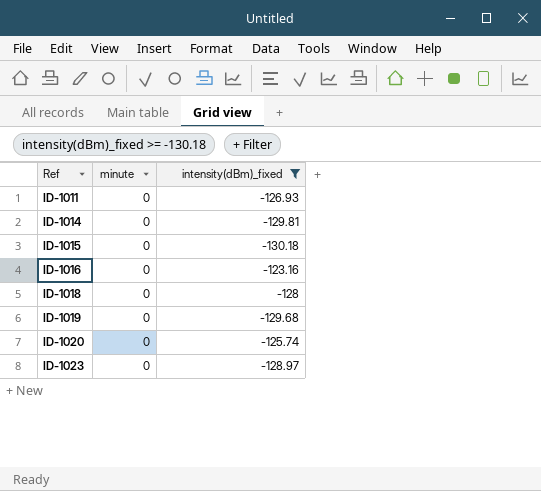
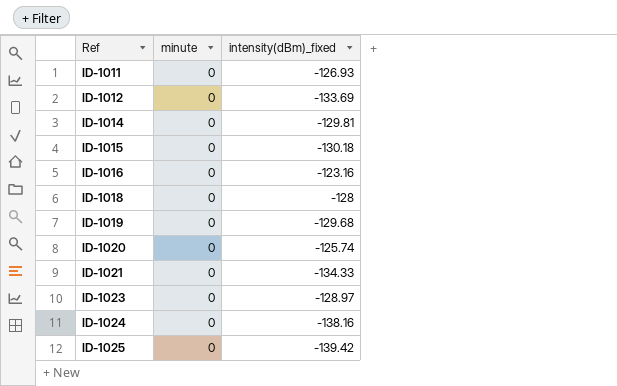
filter: intensity(dBm)_fixed >= -130.18 -> none

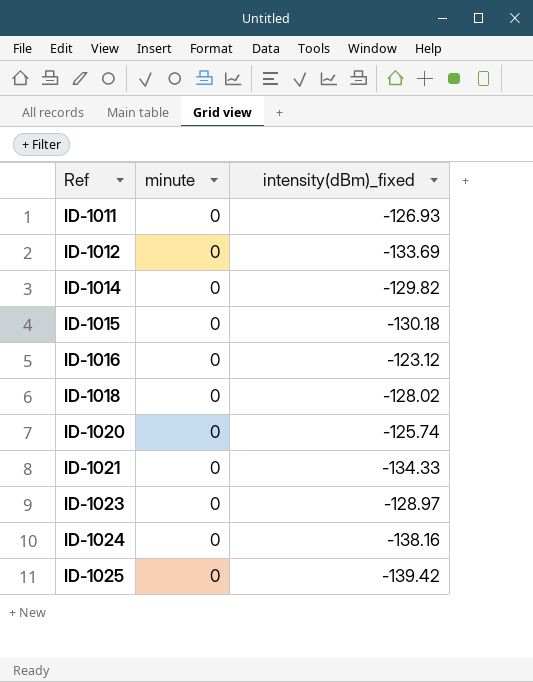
row ID-1019: 0 | -129.68 -> none
ID-1014 | intensity(dBm)_fixed: -129.81 -> -129.82
ID-1016 | intensity(dBm)_fixed: -123.16 -> -123.12
ID-1018 | intensity(dBm)_fixed: -128 -> -128.02

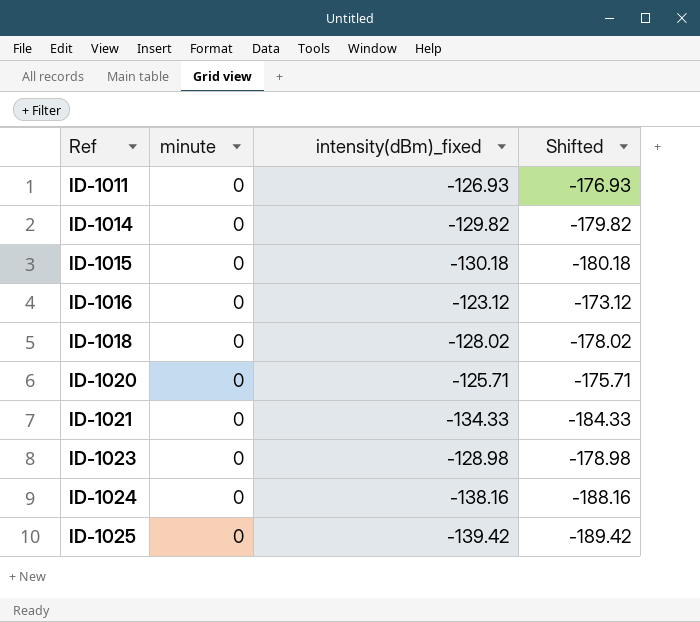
column Shifted | formula: none -> [intensity(dBm)_fixed] - 50
row ID-1012: 0 | -133.69 -> none
ID-1020 | intensity(dBm)_fixed: -125.74 -> -125.71
ID-1023 | intensity(dBm)_fixed: -128.97 -> -128.98

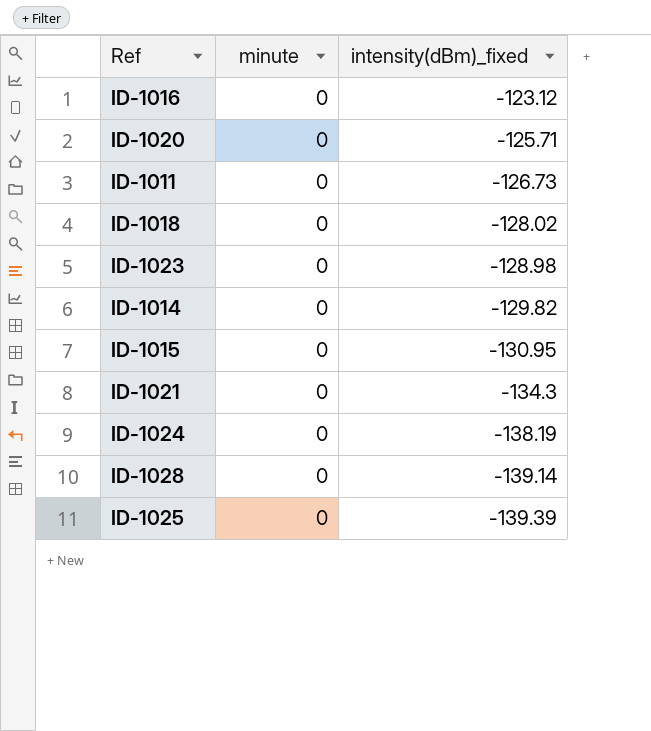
row order: Ref ascending -> intensity(dBm)_fixed descending
column Shifted | formula: [intensity(dBm)_fixed] - 50 -> none
ID-1011 | intensity(dBm)_fixed: -126.93 -> -126.73
ID-1015 | intensity(dBm)_fixed: -130.18 -> -130.95
ID-1021 | intensity(dBm)_fixed: -134.33 -> -134.3
ID-1024 | intensity(dBm)_fixed: -138.16 -> -138.19
row ID-1028: none -> 0 | -139.14
ID-1025 | intensity(dBm)_fixed: -139.42 -> -139.39

